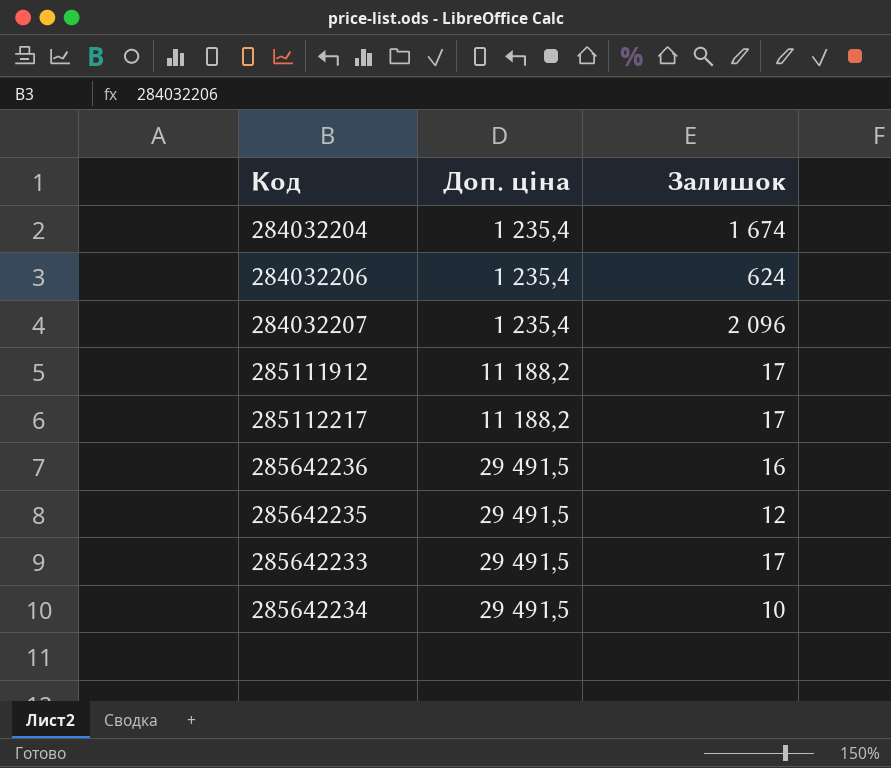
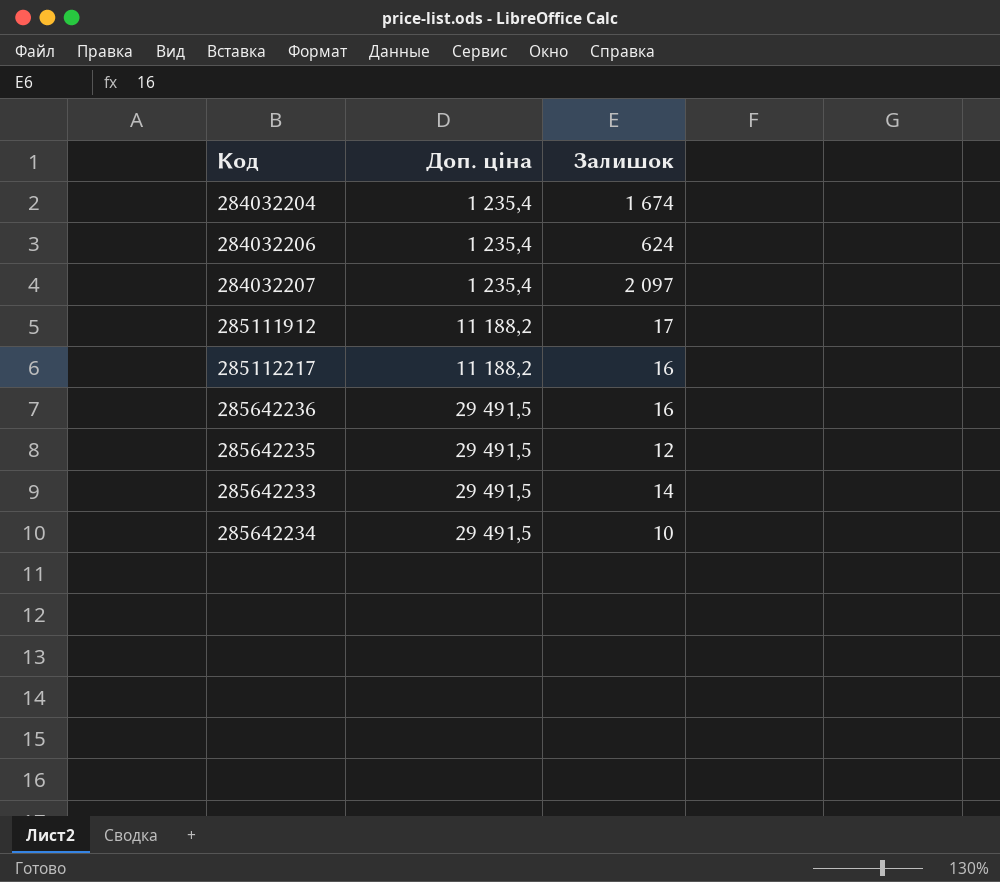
284032207 | Залишок: 2 096 -> 2 097
285112217 | Залишок: 17 -> 16
285642233 | Залишок: 17 -> 14

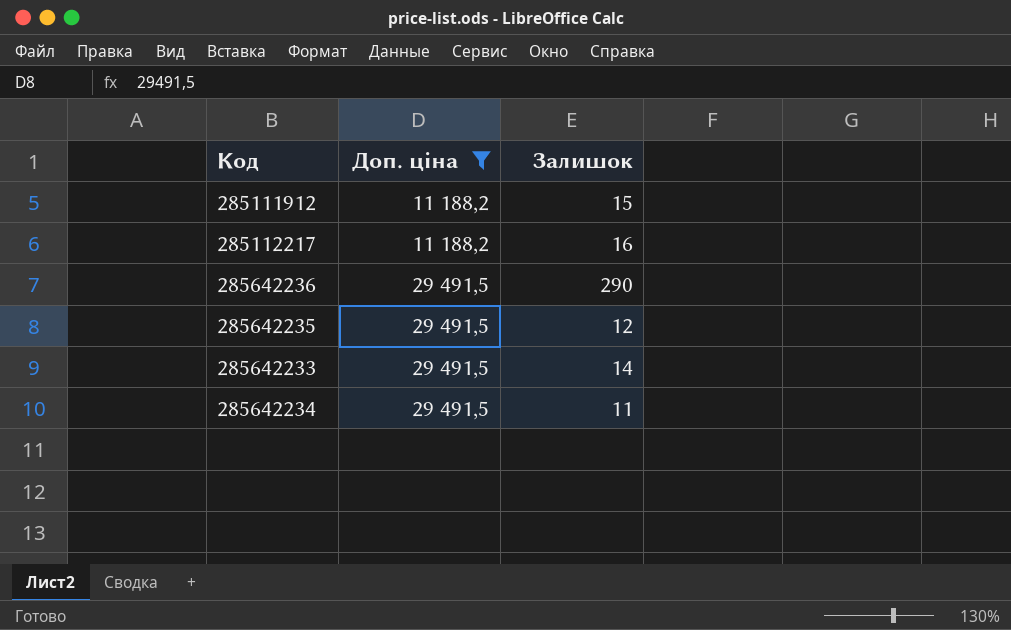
filter: none -> Доп. ціна != 1 235,4
285111912 | Залишок: 17 -> 15
285642236 | Залишок: 16 -> 290
285642234 | Залишок: 10 -> 11

